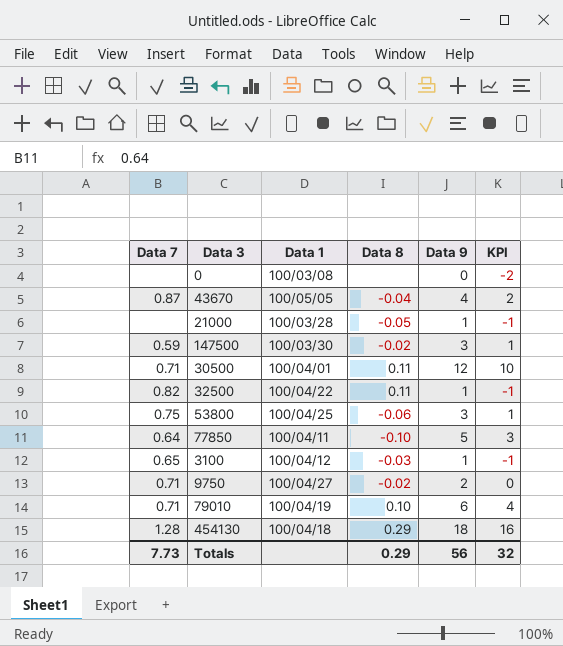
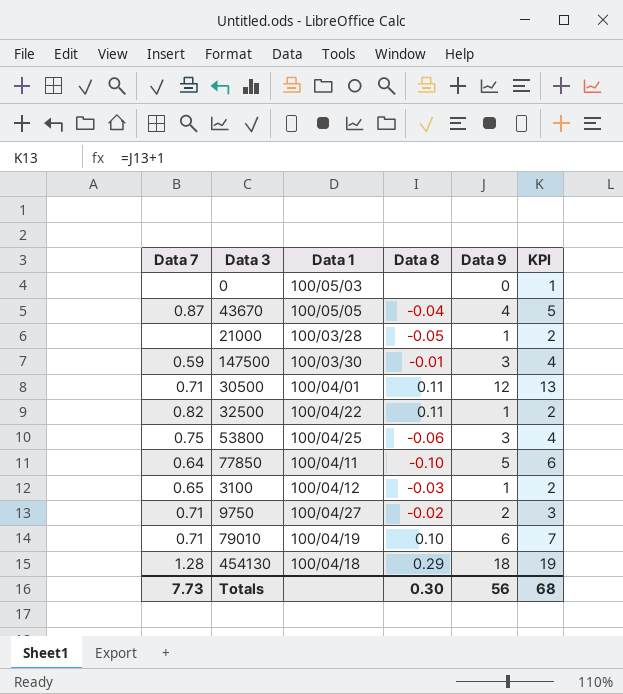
column KPI | formula: [Data 9] - 2 -> [Data 9] + 1
0 | Data 1: 100/03/08 -> 100/05/03
147500 | Data 8: -0.02 -> -0.01
Totals | Data 8: 0.29 -> 0.30
Totals | KPI: 32 -> 68

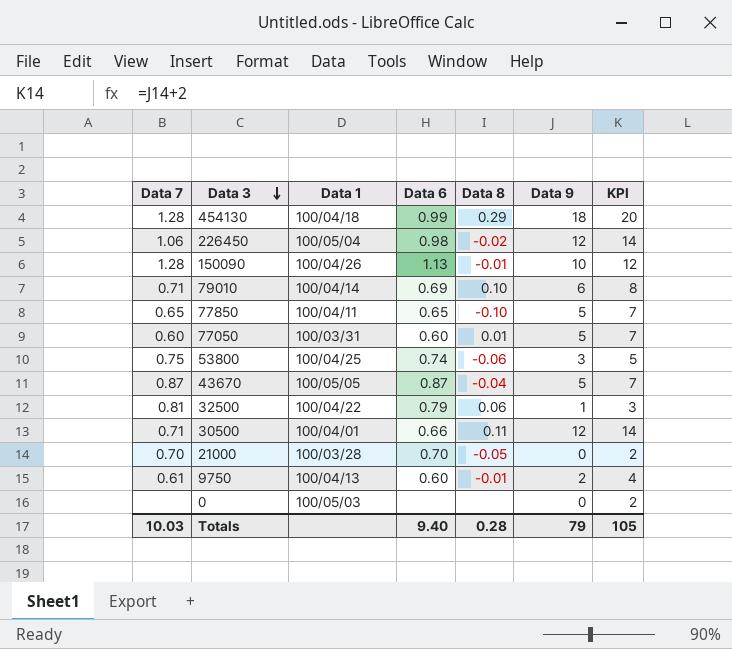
row order: none -> Data 3 descending
column Data 6 | position: none -> 4
column KPI | formula: [Data 9] + 1 -> [Data 9] + 2
row 147500: 0.59 | 100/03/30 | -0.01 | 3 | 4 -> none
row 3100: 0.65 | 100/04/12 | -0.03 | 1 | 2 -> none
row 226450: none -> 1.06 | 100/05/04 | 0.98 | -0.02 | 12 | 14
row 150090: none -> 1.28 | 100/04/26 | 1.13 | -0.01 | 10 | 12
79010 | Data 1: 100/04/19 -> 100/04/14
77850 | Data 7: 0.64 -> 0.65
row 77050: none -> 0.60 | 100/03/31 | 0.60 | 0.01 | 5 | 7
43670 | Data 9: 4 -> 5
32500 | Data 7: 0.82 -> 0.81
32500 | Data 8: 0.11 -> 0.06
21000 | Data 7: none -> 0.70
21000 | Data 9: 1 -> 0
9750 | Data 7: 0.71 -> 0.61
9750 | Data 1: 100/04/27 -> 100/04/13
9750 | Data 8: -0.02 -> -0.01
Totals | Data 7: 7.73 -> 10.03
Totals | Data 8: 0.30 -> 0.28
Totals | Data 9: 56 -> 79
Totals | KPI: 68 -> 105

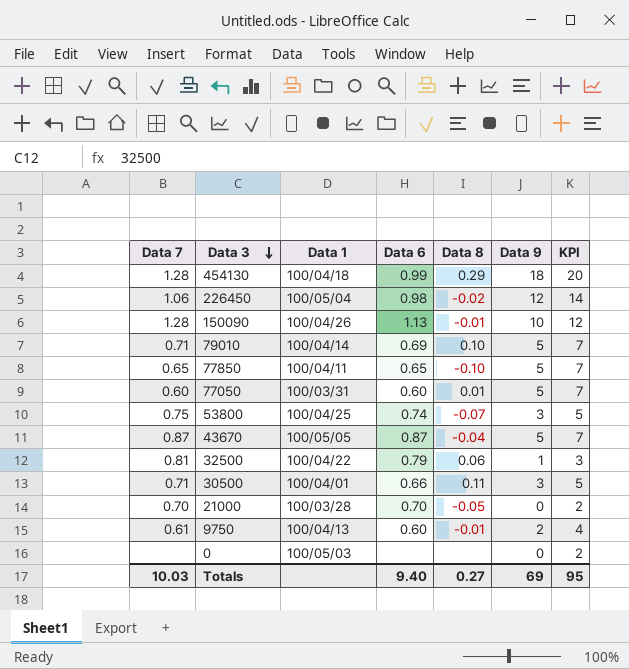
79010 | Data 9: 6 -> 5
79010 | KPI: 8 -> 7
53800 | Data 8: -0.06 -> -0.07
30500 | Data 9: 12 -> 3
30500 | KPI: 14 -> 5
Totals | Data 8: 0.28 -> 0.27
Totals | Data 9: 79 -> 69
Totals | KPI: 105 -> 95

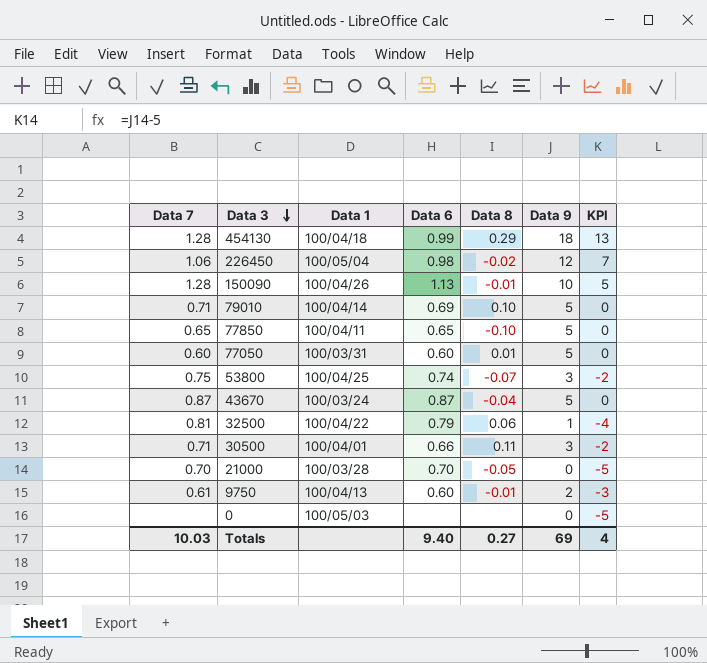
column KPI | formula: [Data 9] + 2 -> [Data 9] - 5
43670 | Data 1: 100/05/05 -> 100/03/24
Totals | KPI: 95 -> 4

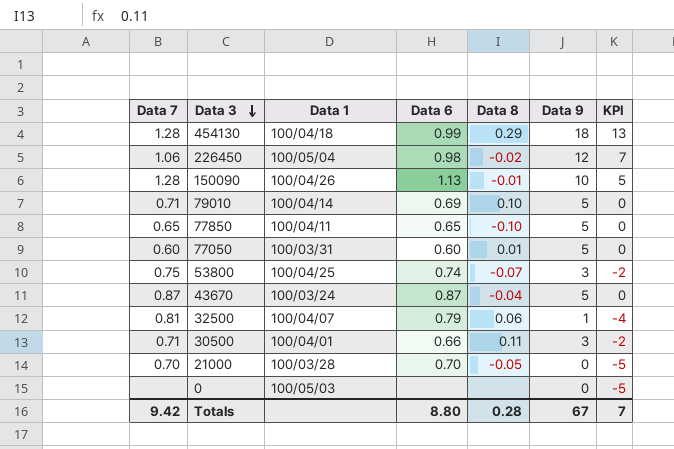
row 9750: 0.61 | 100/04/13 | 0.60 | -0.01 | 2 | -3 -> none
32500 | Data 1: 100/04/22 -> 100/04/07
Totals | Data 7: 10.03 -> 9.42
Totals | Data 6: 9.40 -> 8.80
Totals | Data 8: 0.27 -> 0.28
Totals | Data 9: 69 -> 67
Totals | KPI: 4 -> 7

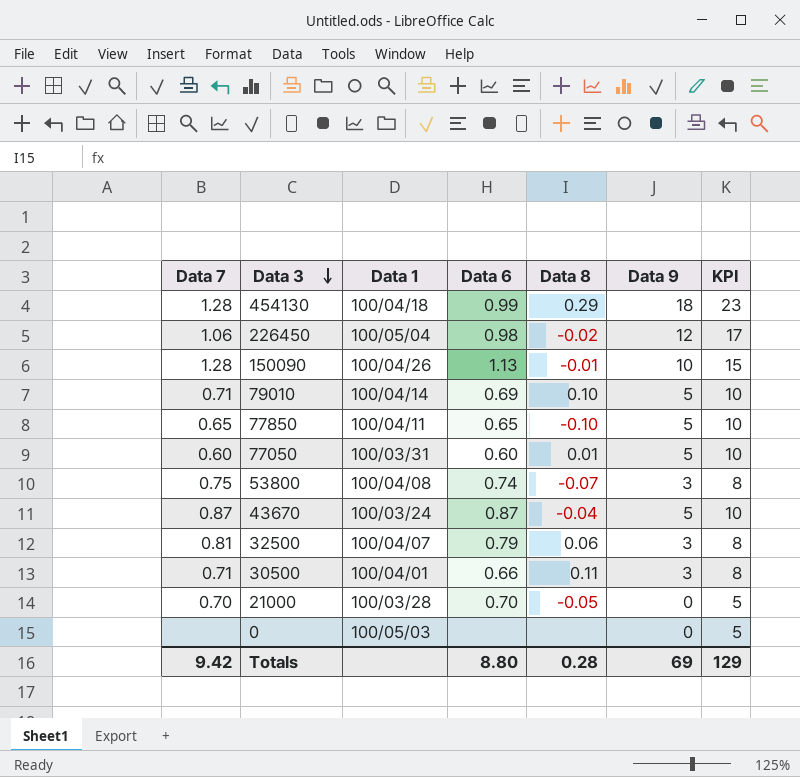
column KPI | formula: [Data 9] - 5 -> [Data 9] + 5
53800 | Data 1: 100/04/25 -> 100/04/08
32500 | Data 9: 1 -> 3
Totals | Data 9: 67 -> 69
Totals | KPI: 7 -> 129

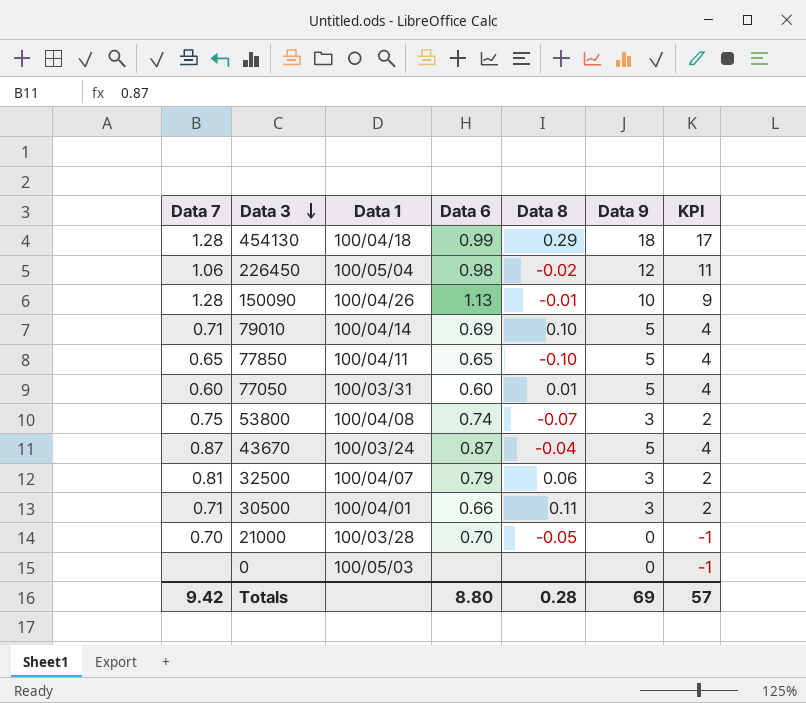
column KPI | formula: [Data 9] + 5 -> [Data 9] - 1
Totals | KPI: 129 -> 57

